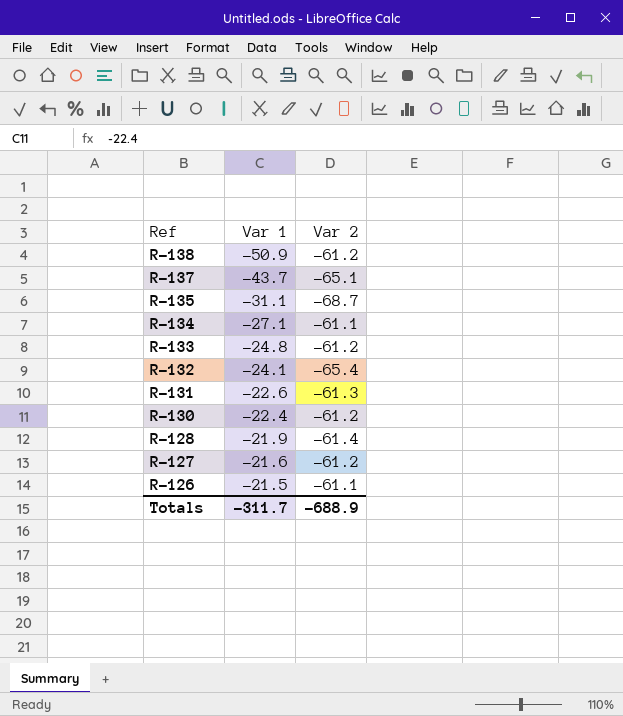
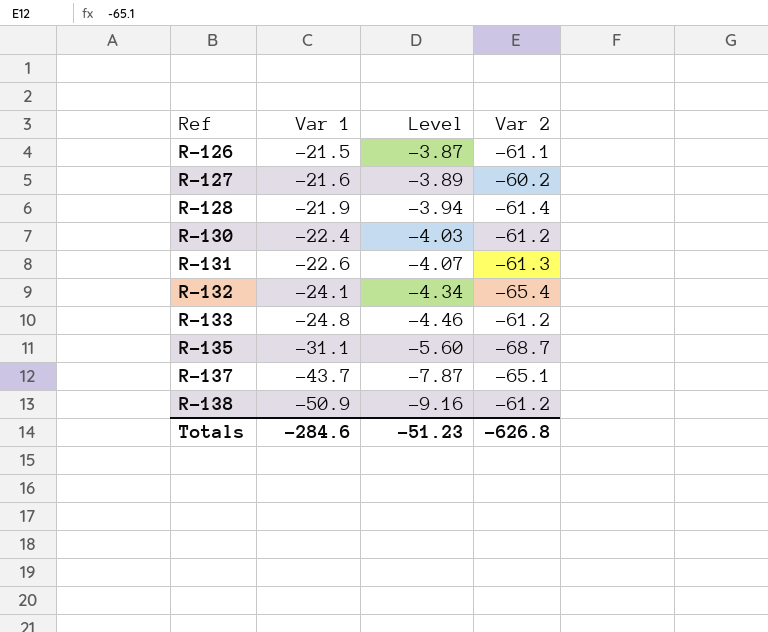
row order: Ref descending -> Ref ascending
column Level | formula: none -> [Var 1] * 0.18
row R-134: -27.1 | -61.1 -> none
R-127 | Var 2: -61.2 -> -60.2
Totals | Var 1: -311.7 -> -284.6
Totals | Var 2: -688.9 -> -626.8

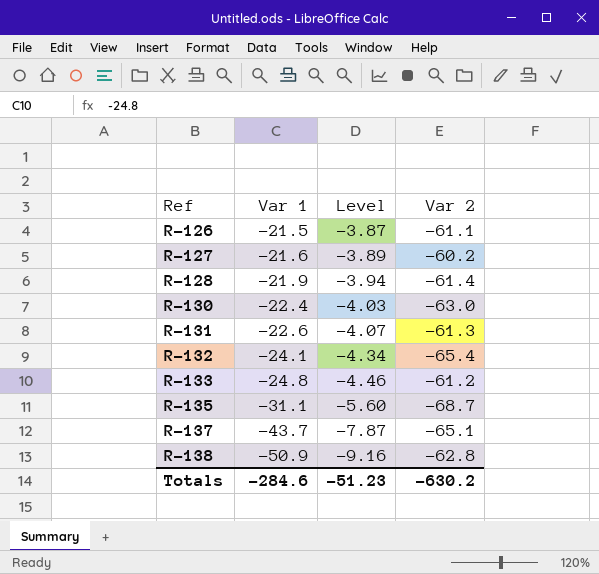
R-130 | Var 2: -61.2 -> -63.0
R-138 | Var 2: -61.2 -> -62.8
Totals | Var 2: -626.8 -> -630.2

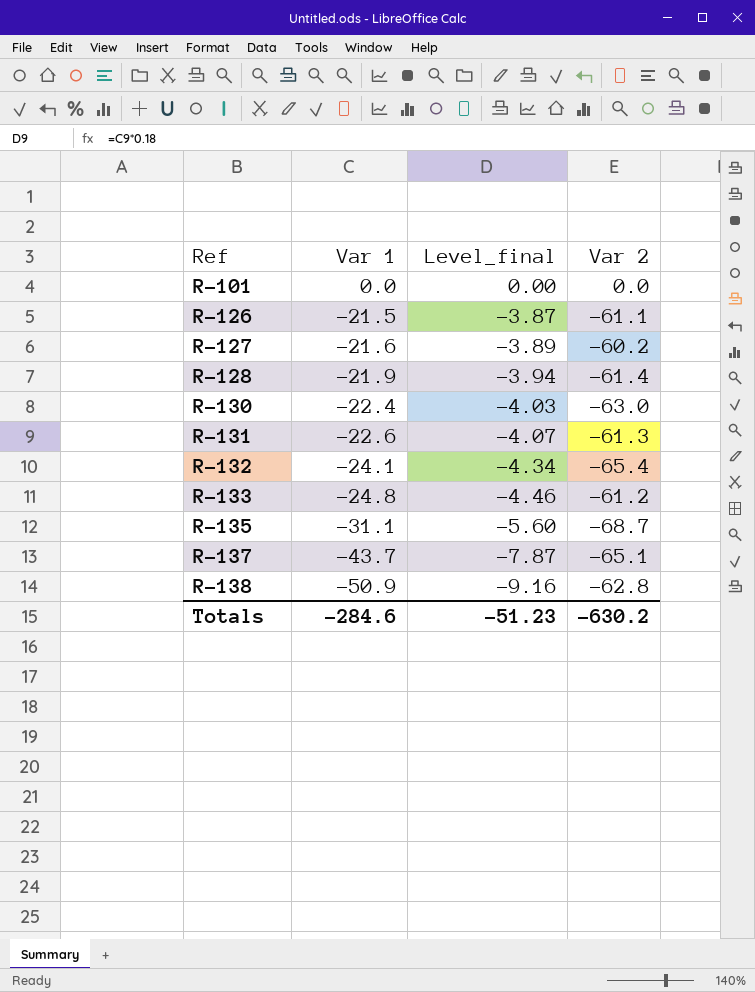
column name: Level -> Level_final
row R-101: none -> 0.0 | 0.00 | 0.0

